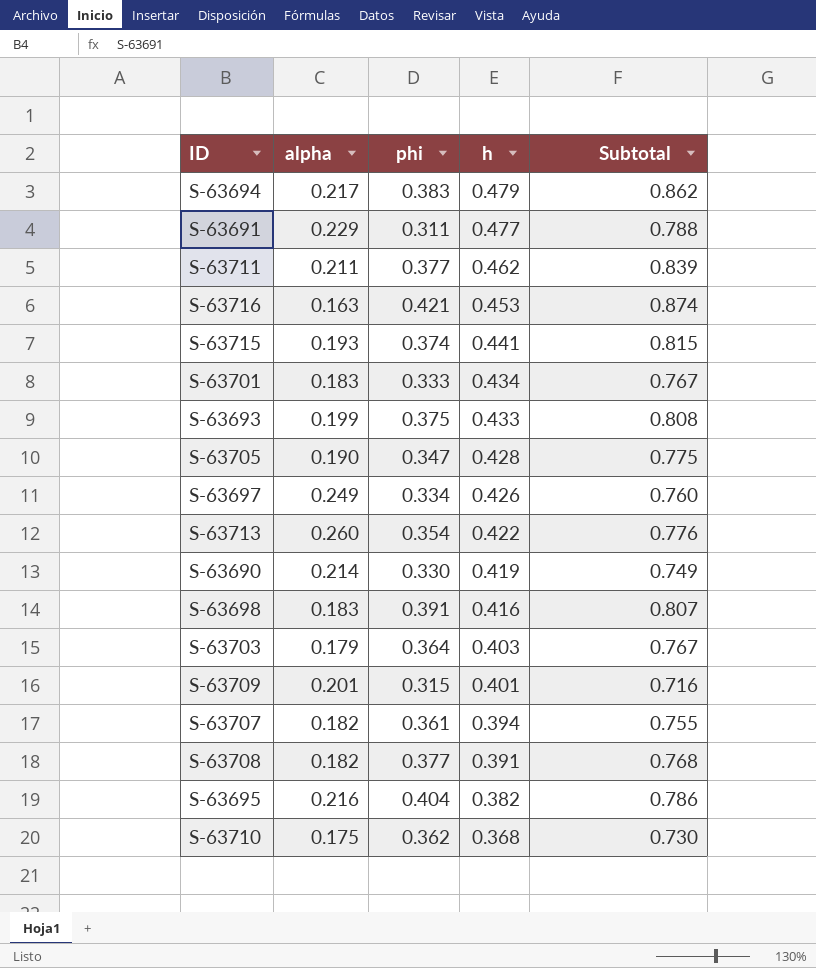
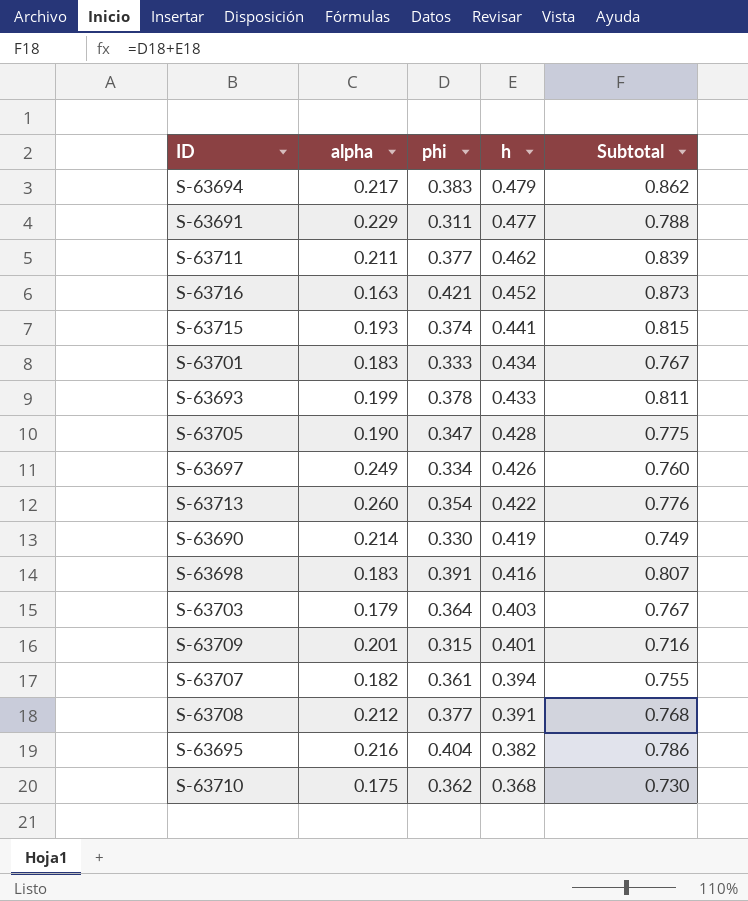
S-63716 | h: 0.453 -> 0.452
S-63716 | Subtotal: 0.874 -> 0.873
S-63693 | phi: 0.375 -> 0.378
S-63693 | Subtotal: 0.808 -> 0.811
S-63708 | alpha: 0.182 -> 0.212

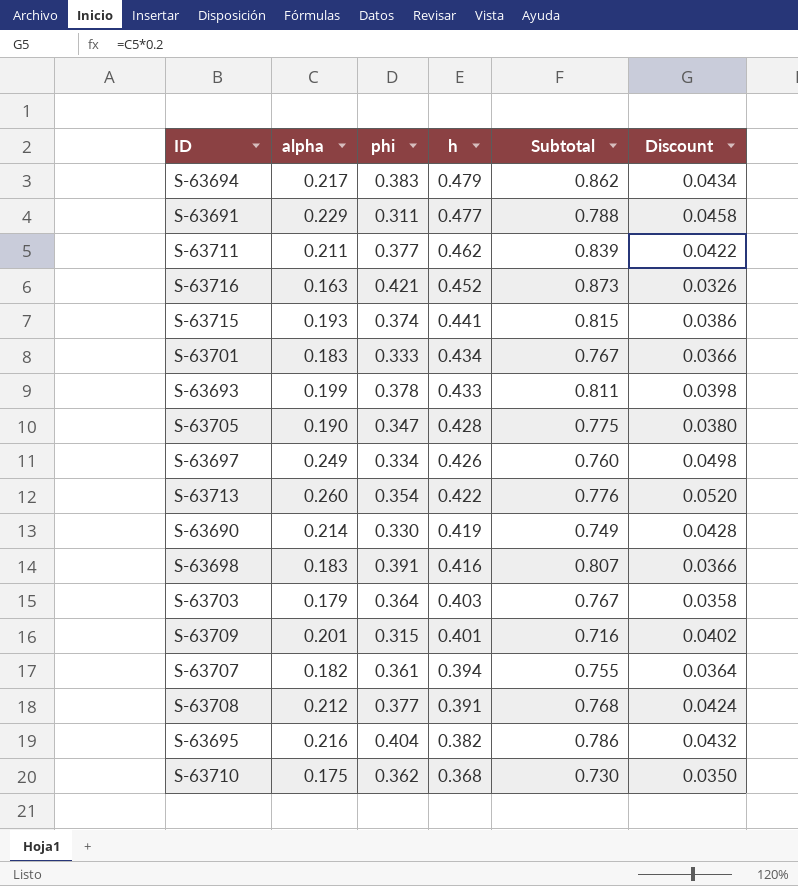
column Discount | formula: none -> [alpha] * 0.2

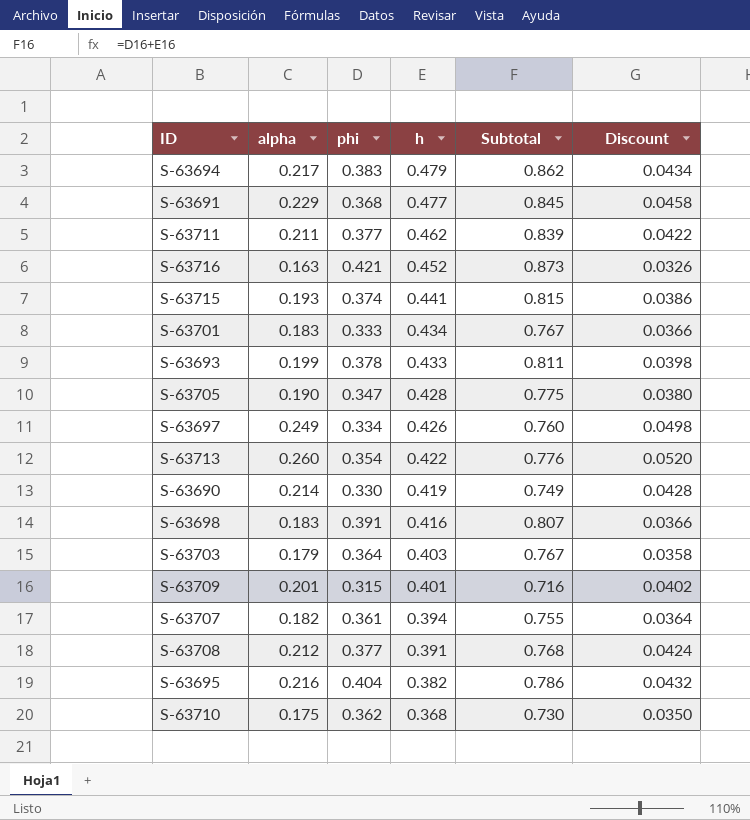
S-63691 | phi: 0.311 -> 0.368
S-63691 | Subtotal: 0.788 -> 0.845

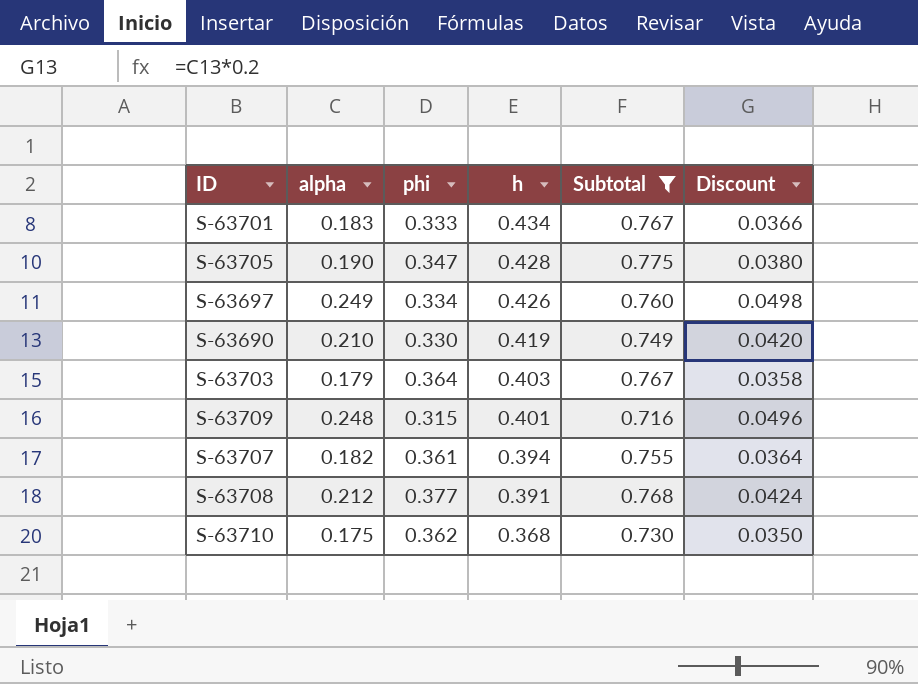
filter: none -> Subtotal <= 0.775
S-63690 | alpha: 0.214 -> 0.210
S-63690 | Discount: 0.0428 -> 0.0420
S-63709 | alpha: 0.201 -> 0.248
S-63709 | Discount: 0.0402 -> 0.0496

